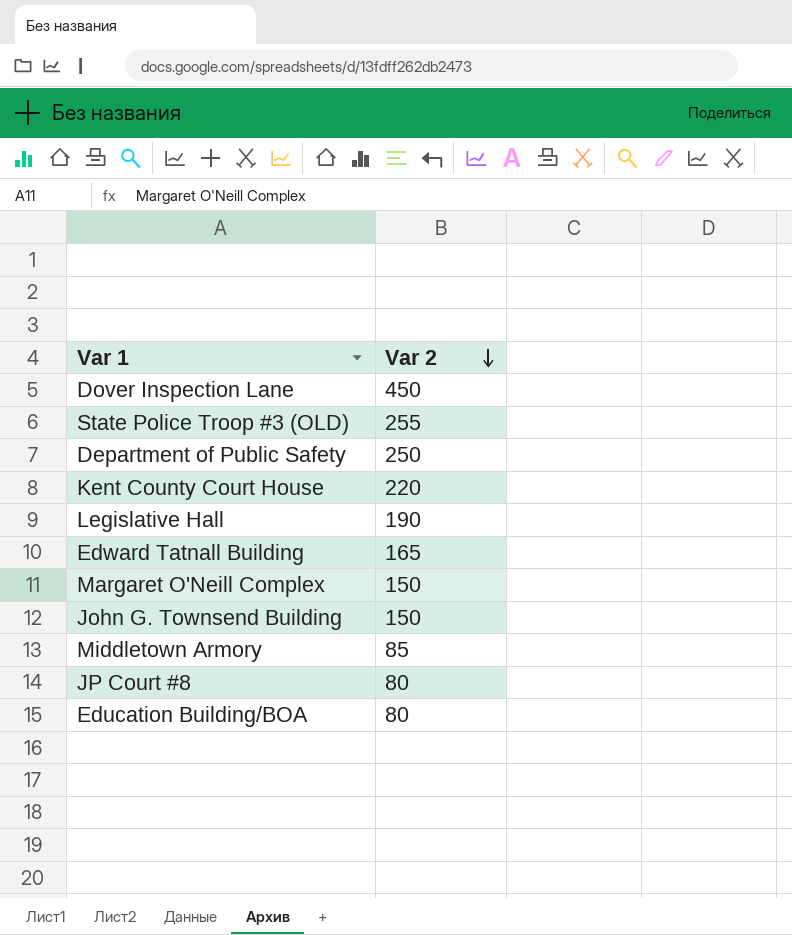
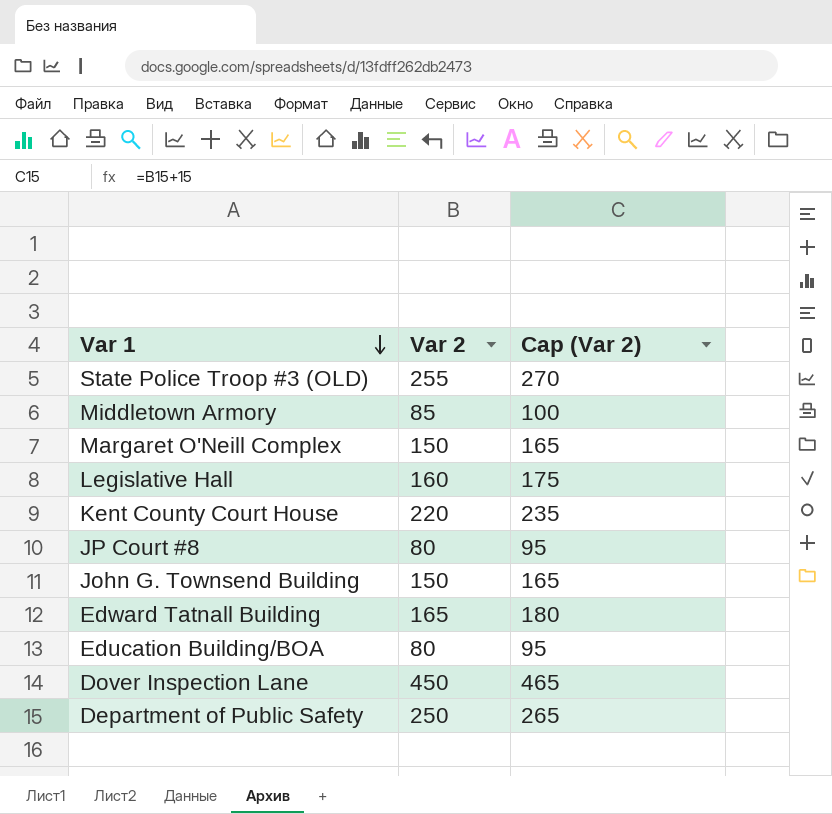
row order: Var 2 descending -> Var 1 descending
column Cap (Var 2) | formula: none -> [Var 2] + 15
Legislative Hall | Var 2: 190 -> 160

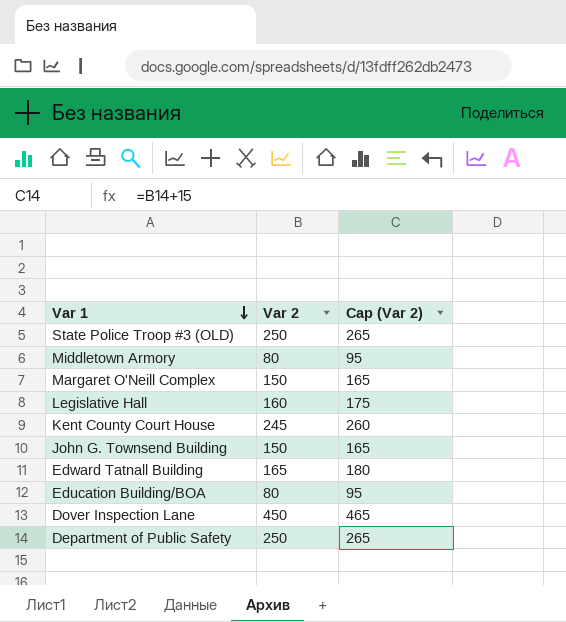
row JP Court #8: 80 | 95 -> none
State Police Troop #3 (OLD) | Var 2: 255 -> 250
State Police Troop #3 (OLD) | Cap (Var 2): 270 -> 265
Middletown Armory | Var 2: 85 -> 80
Middletown Armory | Cap (Var 2): 100 -> 95
Kent County Court House | Var 2: 220 -> 245
Kent County Court House | Cap (Var 2): 235 -> 260

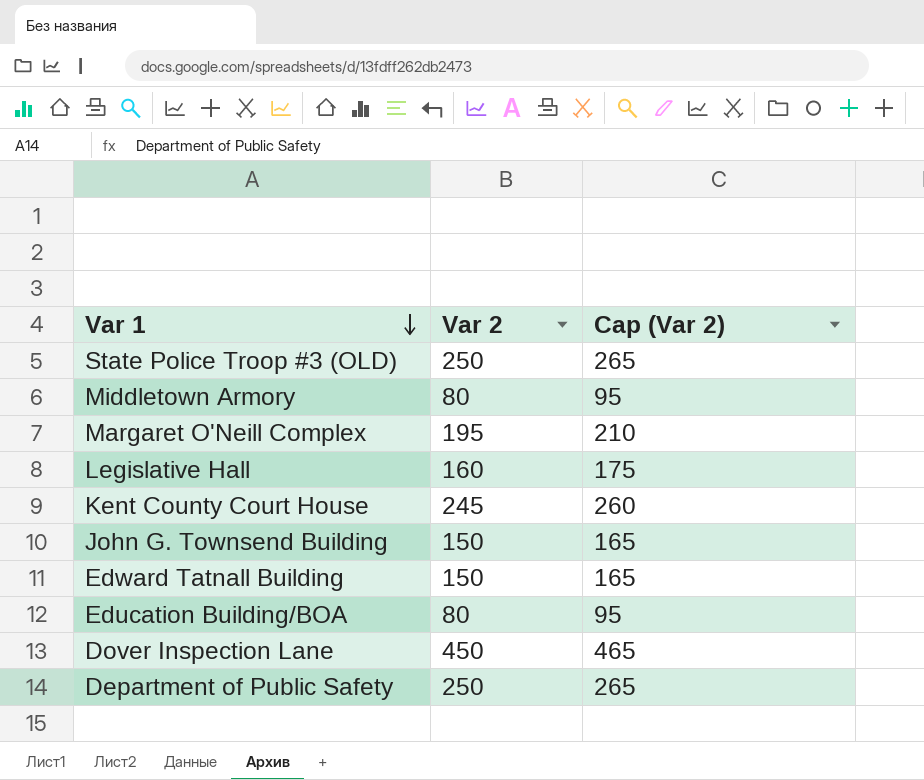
Margaret O'Neill Complex | Var 2: 150 -> 195
Margaret O'Neill Complex | Cap (Var 2): 165 -> 210
Edward Tatnall Building | Var 2: 165 -> 150
Edward Tatnall Building | Cap (Var 2): 180 -> 165

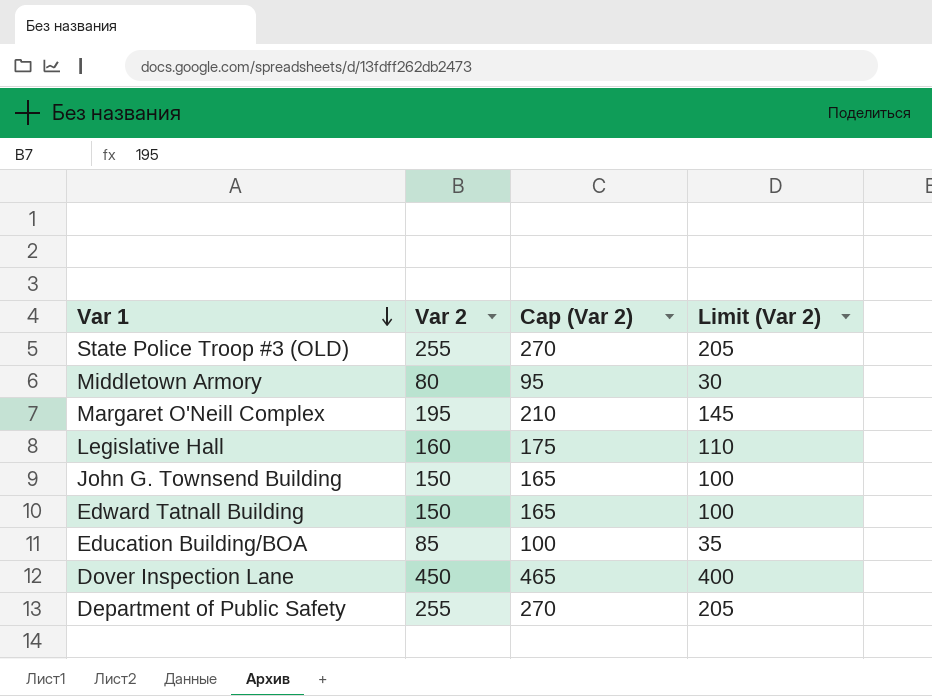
column Limit (Var 2) | formula: none -> [Var 2] - 50
row Kent County Court House: 245 | 260 -> none
State Police Troop #3 (OLD) | Var 2: 250 -> 255
State Police Troop #3 (OLD) | Cap (Var 2): 265 -> 270
Education Building/BOA | Var 2: 80 -> 85
Education Building/BOA | Cap (Var 2): 95 -> 100
Department of Public Safety | Var 2: 250 -> 255
Department of Public Safety | Cap (Var 2): 265 -> 270

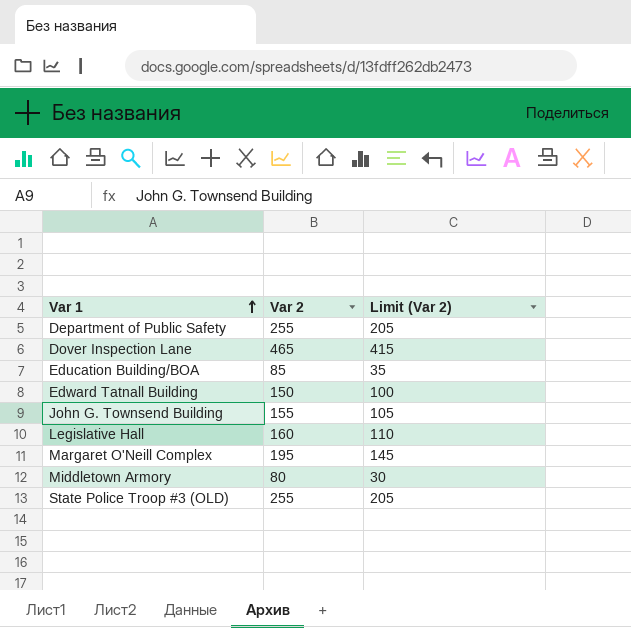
row order: Var 1 descending -> Var 1 ascending
column Cap (Var 2) | formula: [Var 2] + 15 -> none
Dover Inspection Lane | Var 2: 450 -> 465
Dover Inspection Lane | Limit (Var 2): 400 -> 415
John G. Townsend Building | Var 2: 150 -> 155
John G. Townsend Building | Limit (Var 2): 100 -> 105

